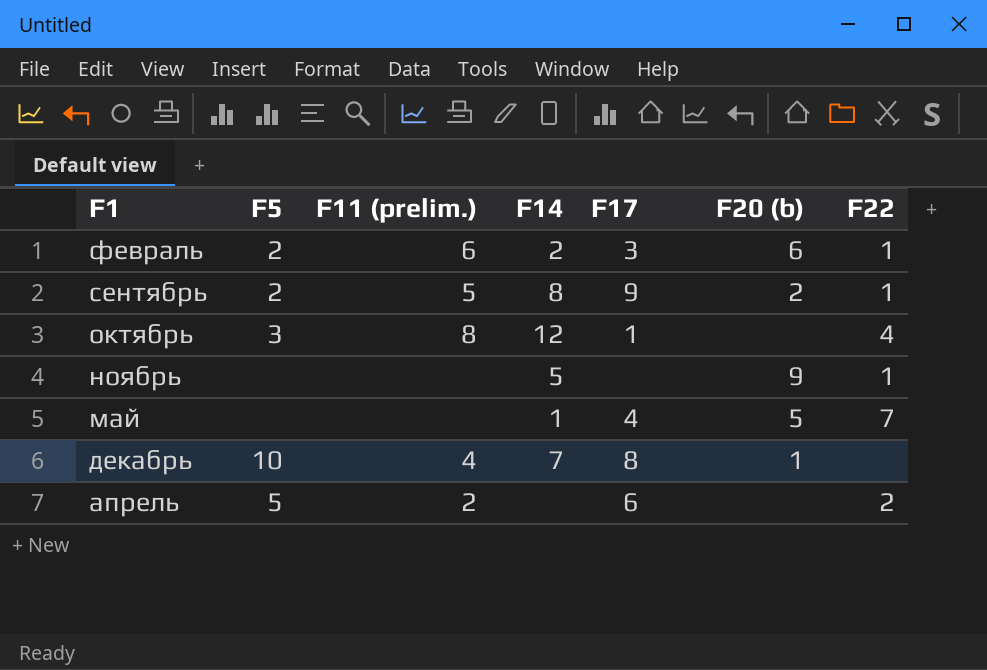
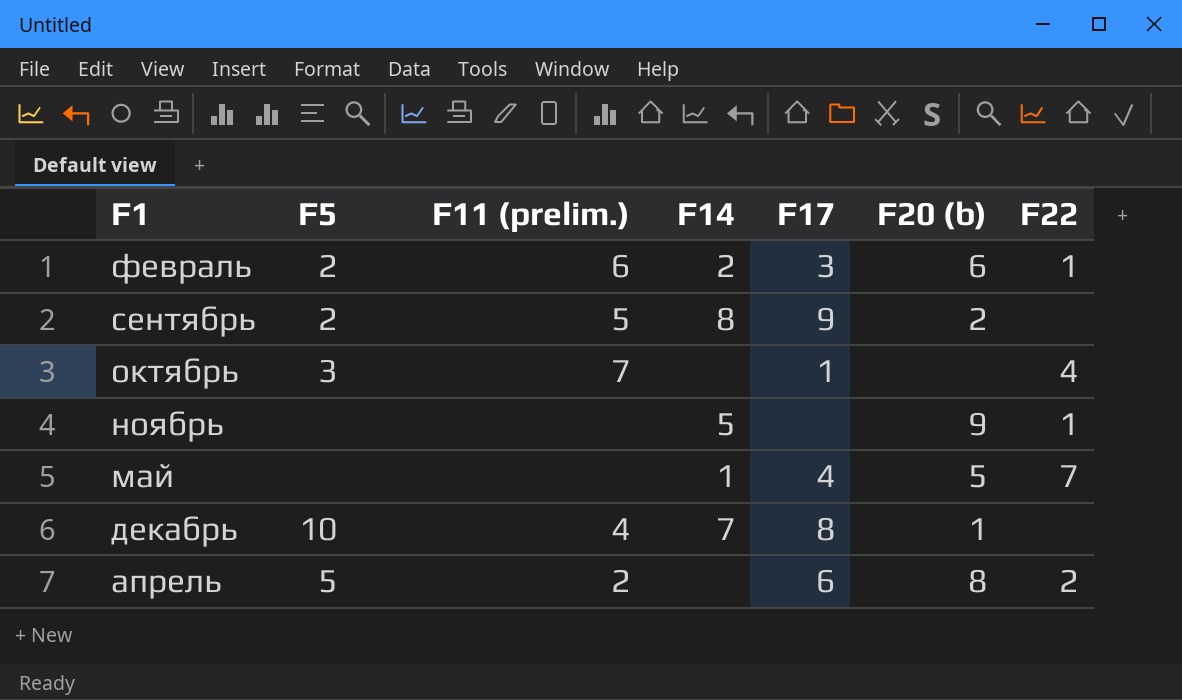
сентябрь | F22: 1 -> none
октябрь | F11 (prelim.): 8 -> 7
октябрь | F14: 12 -> none
апрель | F20 (b): none -> 8

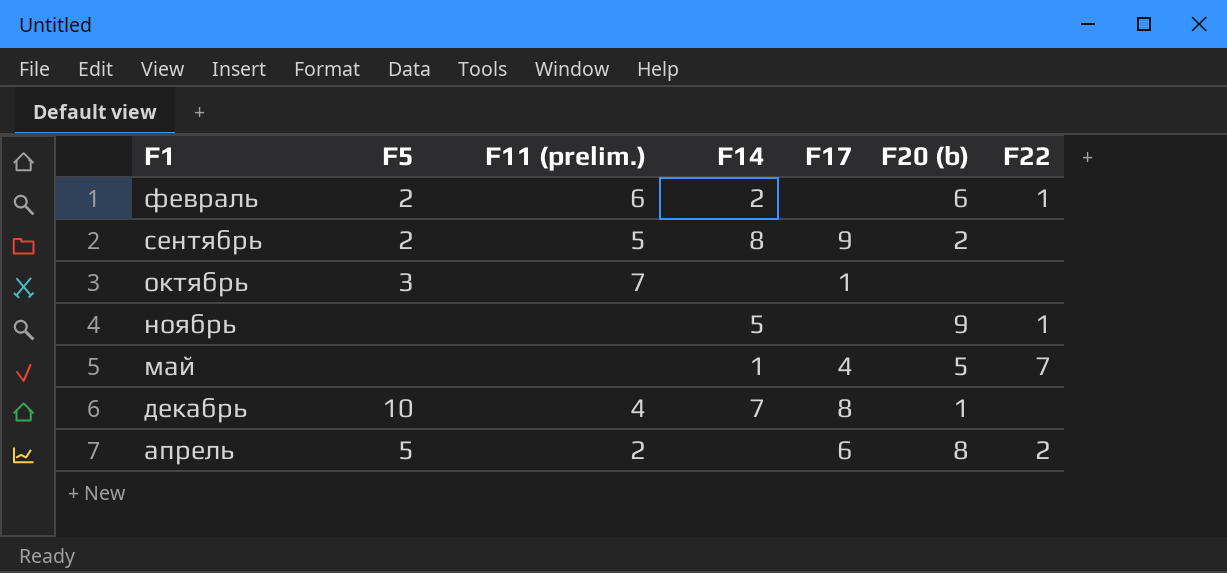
февраль | F17: 3 -> none
октябрь | F22: 4 -> none

